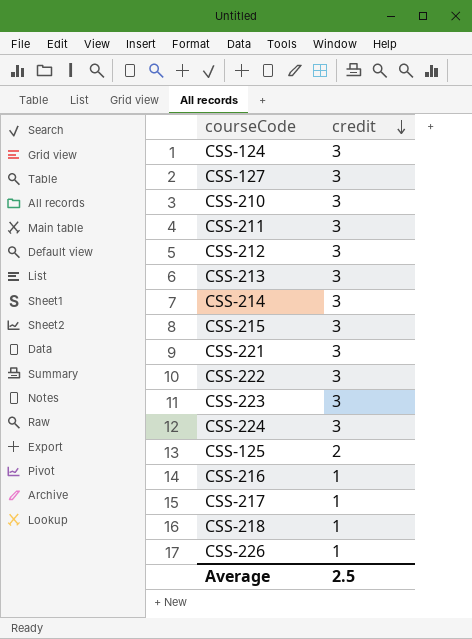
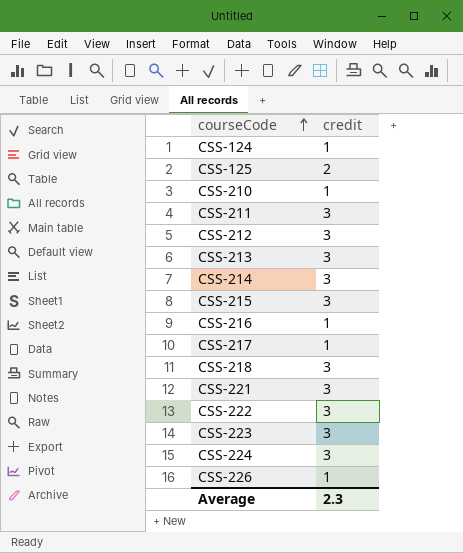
row order: credit descending -> courseCode ascending
row CSS-127: 3 -> none
CSS-124 | credit: 3 -> 1
CSS-210 | credit: 3 -> 1
CSS-218 | credit: 1 -> 3
Average | credit: 2.5 -> 2.3

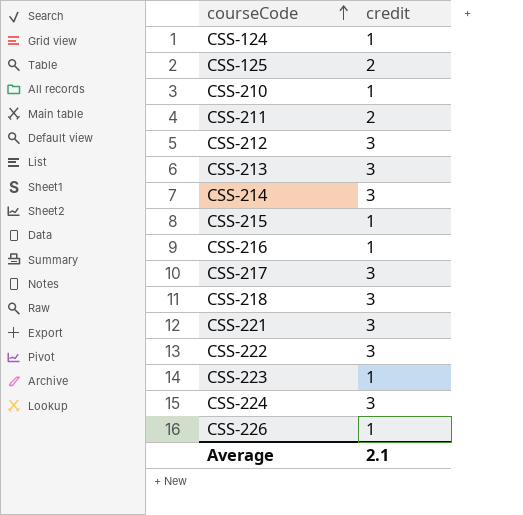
CSS-211 | credit: 3 -> 2
CSS-215 | credit: 3 -> 1
CSS-217 | credit: 1 -> 3
CSS-223 | credit: 3 -> 1
Average | credit: 2.3 -> 2.1

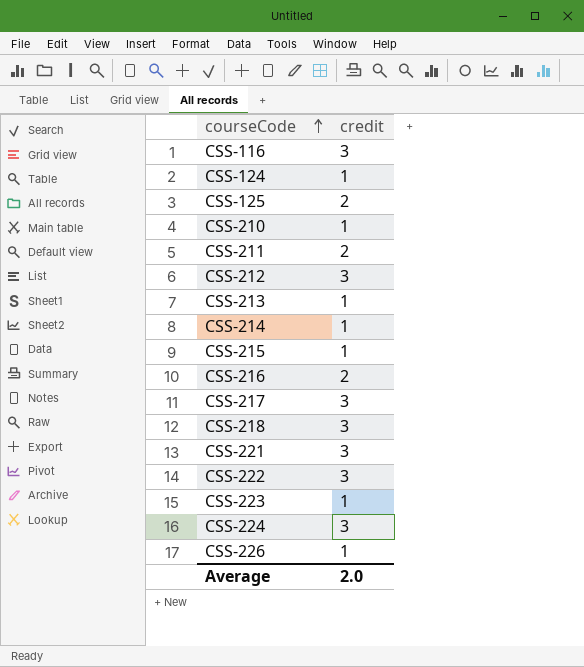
row CSS-116: none -> 3
CSS-213 | credit: 3 -> 1
CSS-214 | credit: 3 -> 1
CSS-216 | credit: 1 -> 2
Average | credit: 2.1 -> 2.0

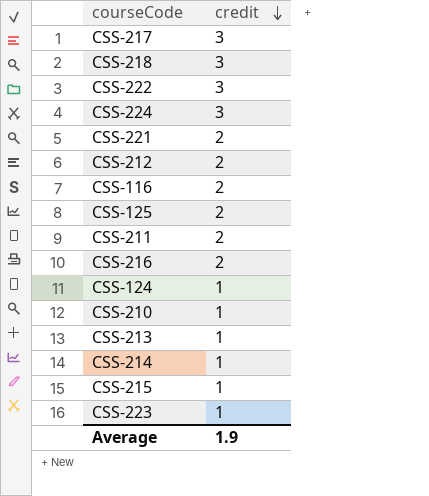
row order: courseCode ascending -> credit descending
row CSS-226: 1 -> none
CSS-221 | credit: 3 -> 2
CSS-212 | credit: 3 -> 2
CSS-116 | credit: 3 -> 2
Average | credit: 2.0 -> 1.9

